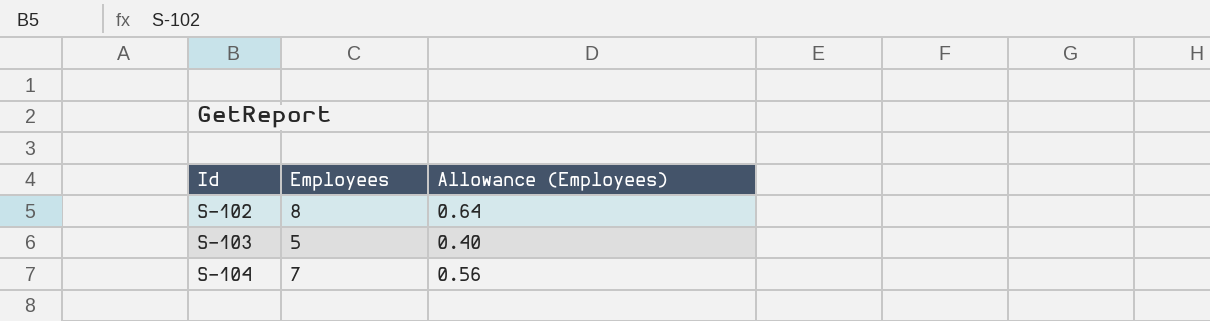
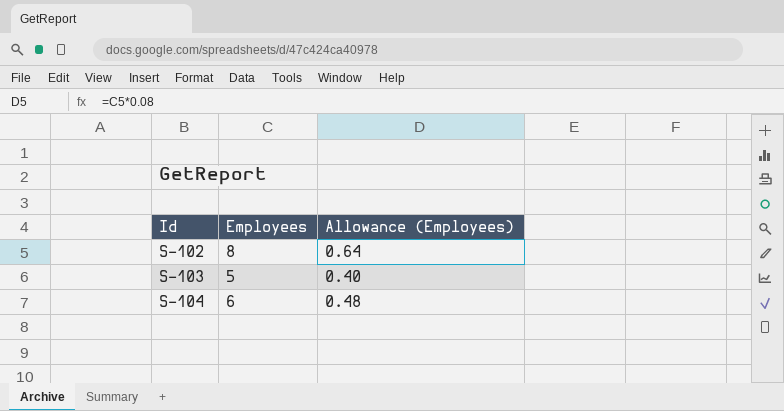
S-104 | Employees: 7 -> 6
S-104 | Allowance (Employees): 0.56 -> 0.48

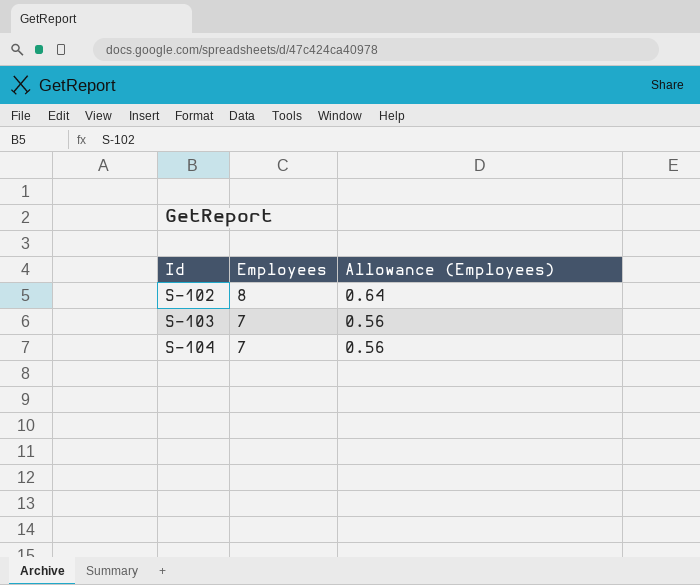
S-103 | Employees: 5 -> 7
S-103 | Allowance (Employees): 0.40 -> 0.56
S-104 | Employees: 6 -> 7
S-104 | Allowance (Employees): 0.48 -> 0.56

